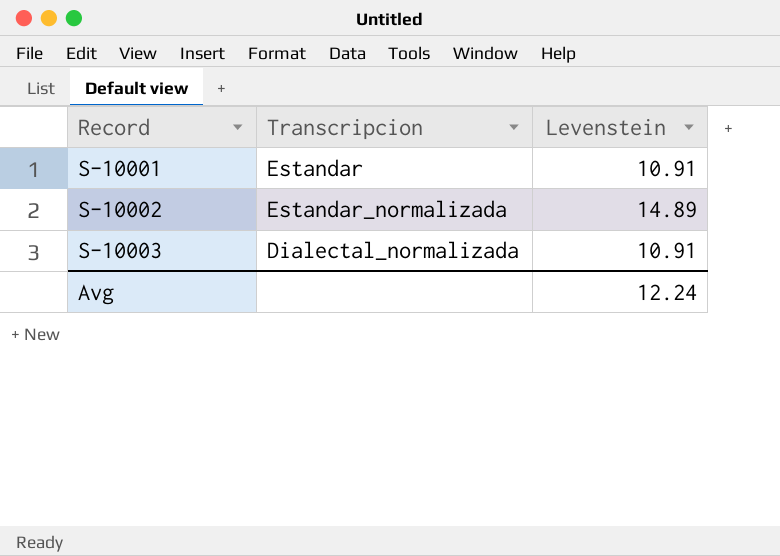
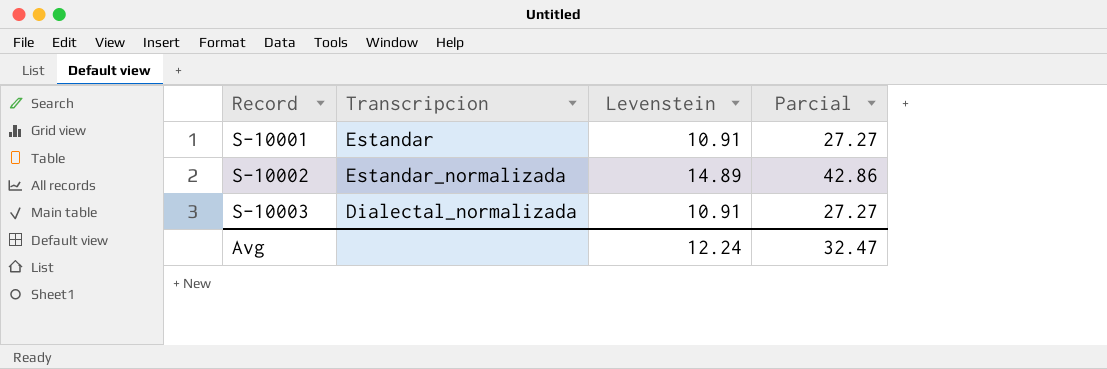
column Parcial | position: none -> 4

